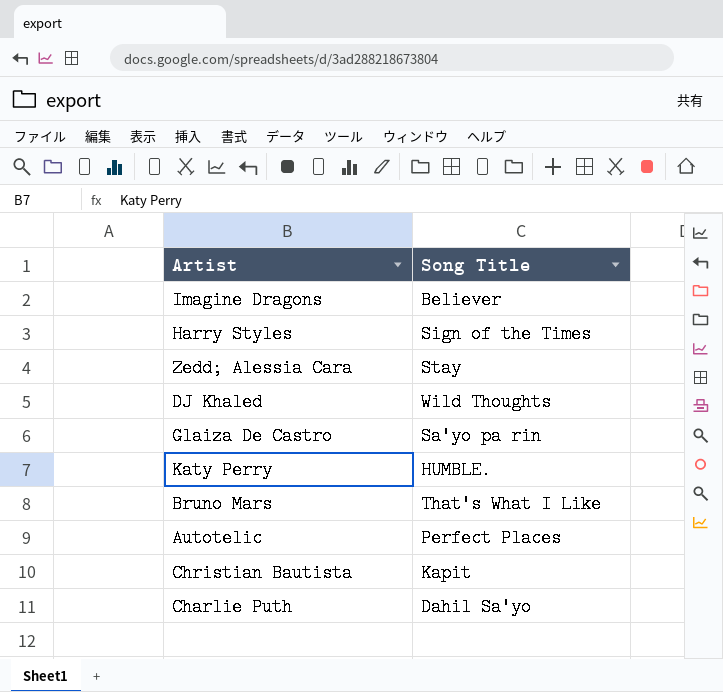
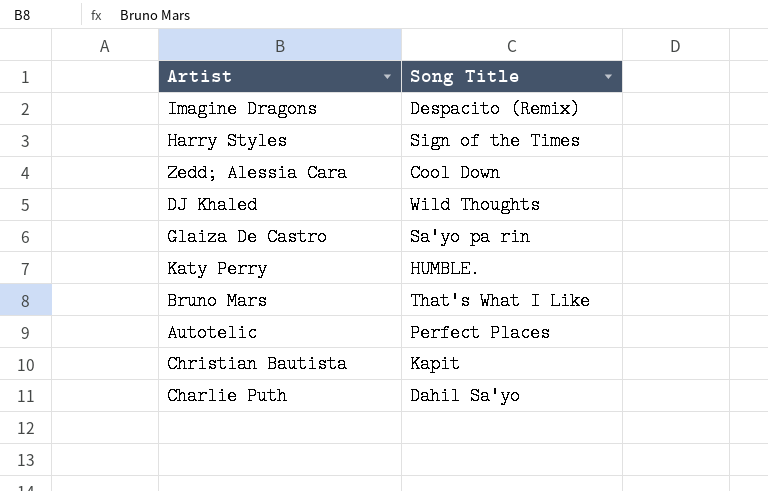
Imagine Dragons | Song Title: Believer -> Despacito (Remix)
Zedd; Alessia Cara | Song Title: Stay -> Cool Down

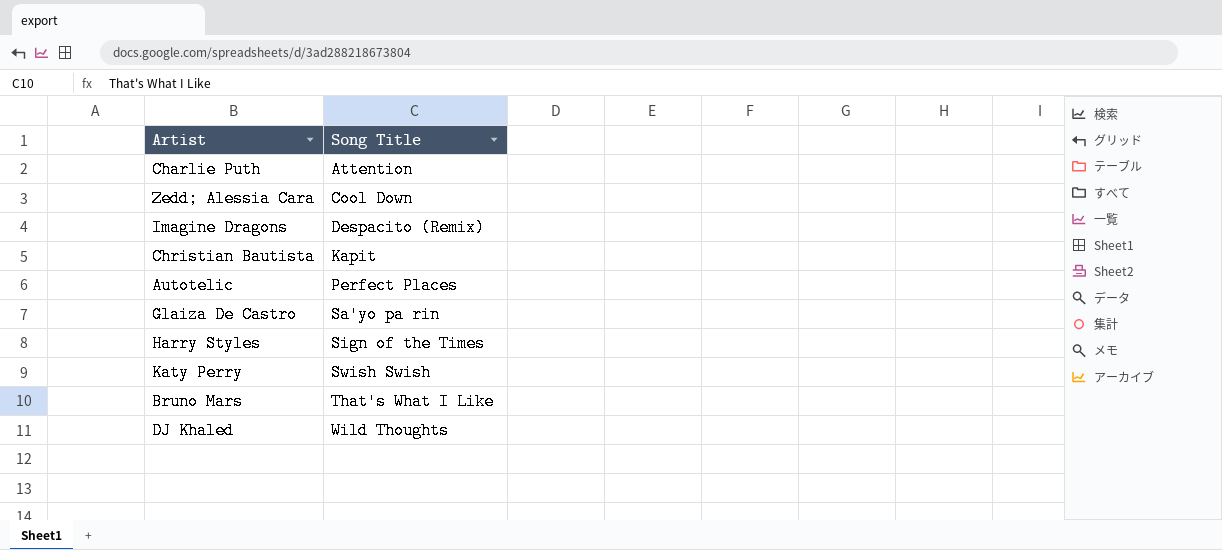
row order: none -> Song Title ascending
Charlie Puth | Song Title: Dahil Sa'yo -> Attention
Katy Perry | Song Title: HUMBLE. -> Swish Swish

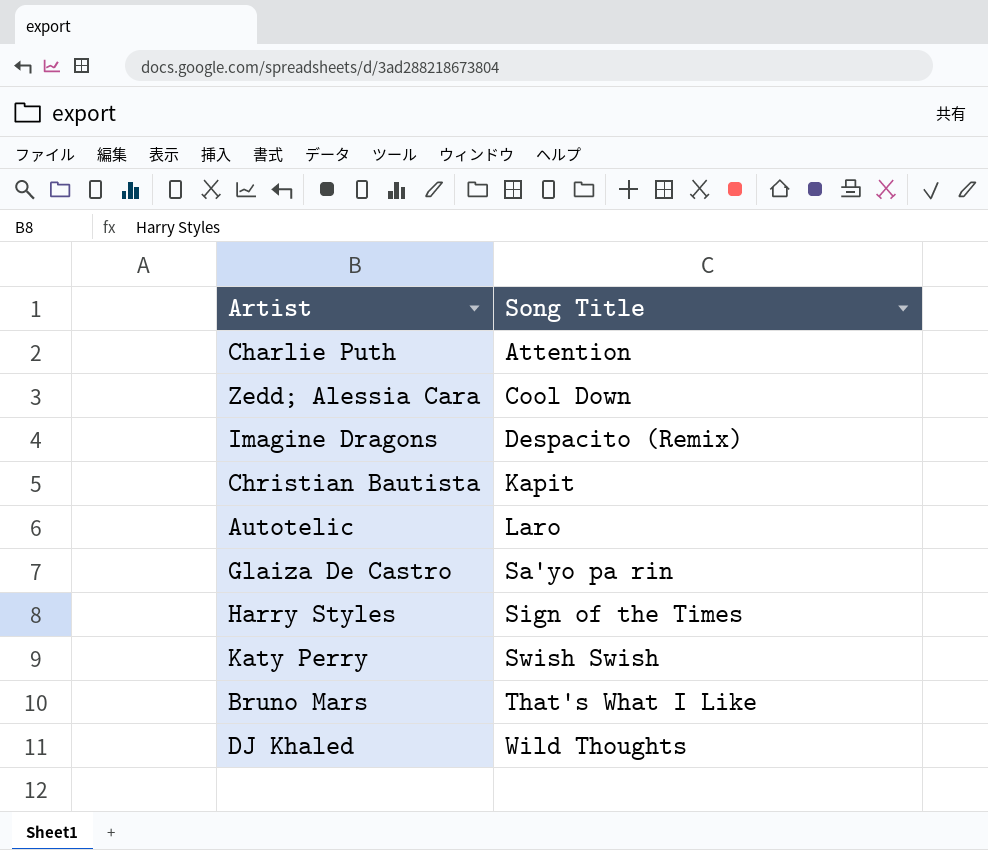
Autotelic | Song Title: Perfect Places -> Laro

